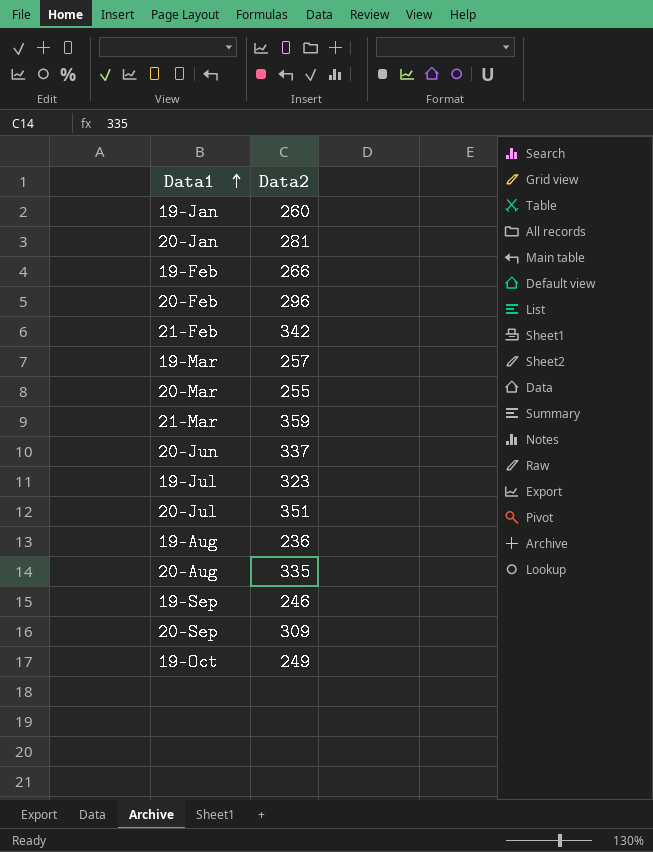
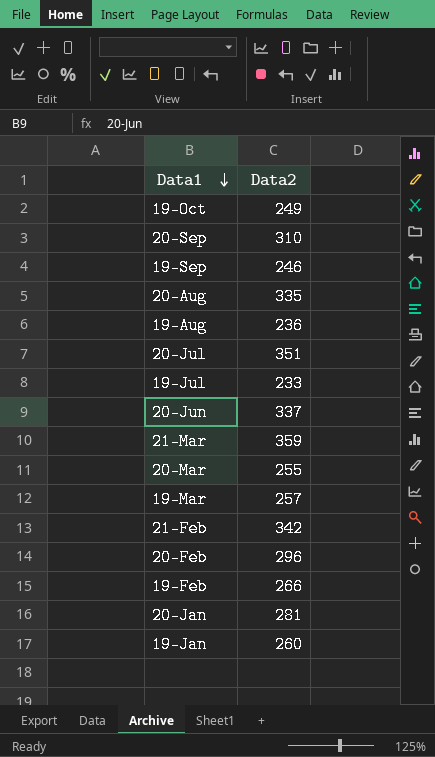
row order: Data1 ascending -> Data1 descending
20-Sep | Data2: 309 -> 310
19-Jul | Data2: 323 -> 233

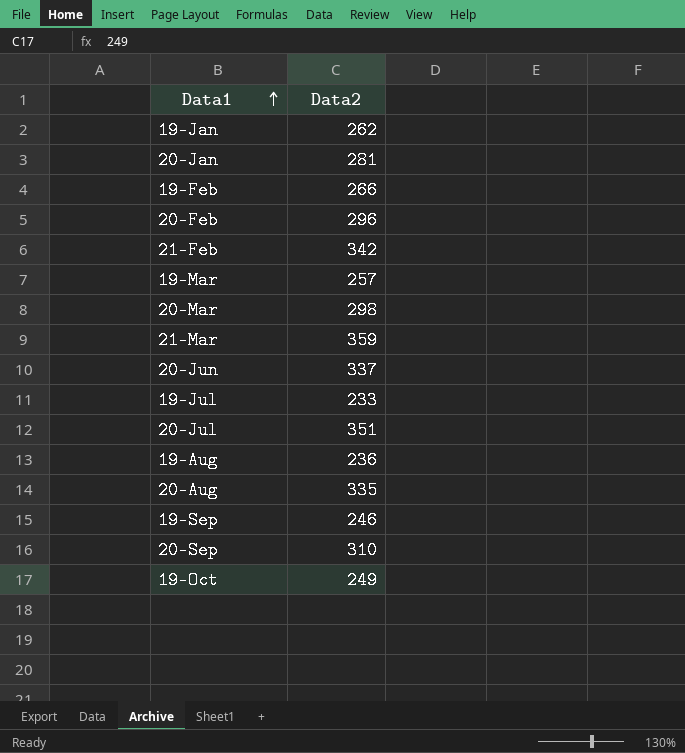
row order: Data1 descending -> Data1 ascending
19-Jan | Data2: 260 -> 262
20-Mar | Data2: 255 -> 298

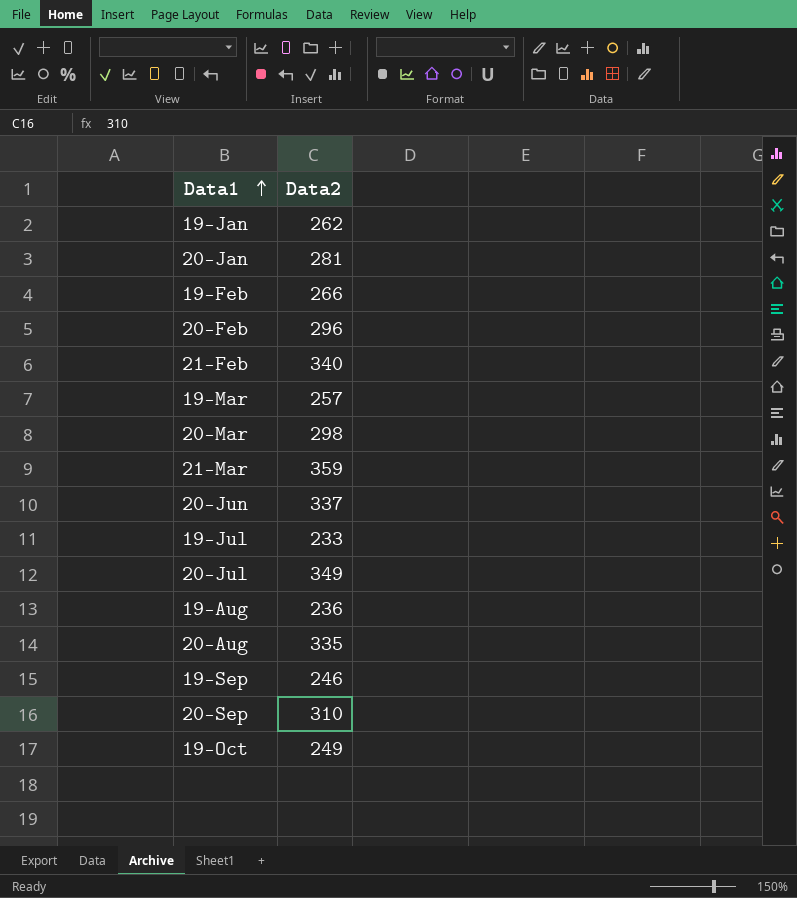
21-Feb | Data2: 342 -> 340
20-Jul | Data2: 351 -> 349

